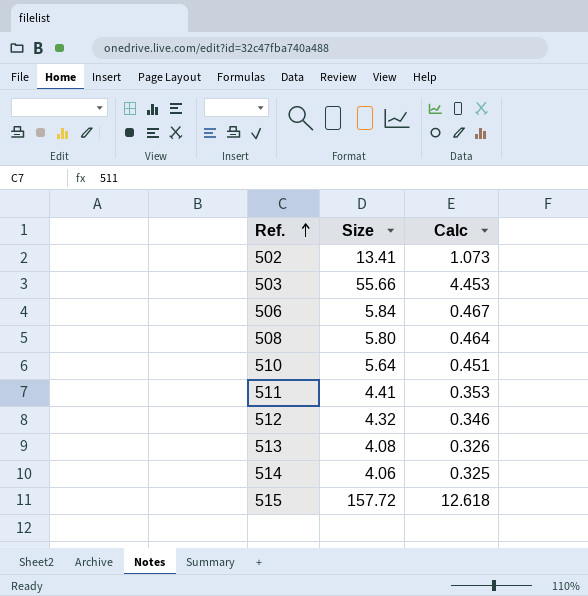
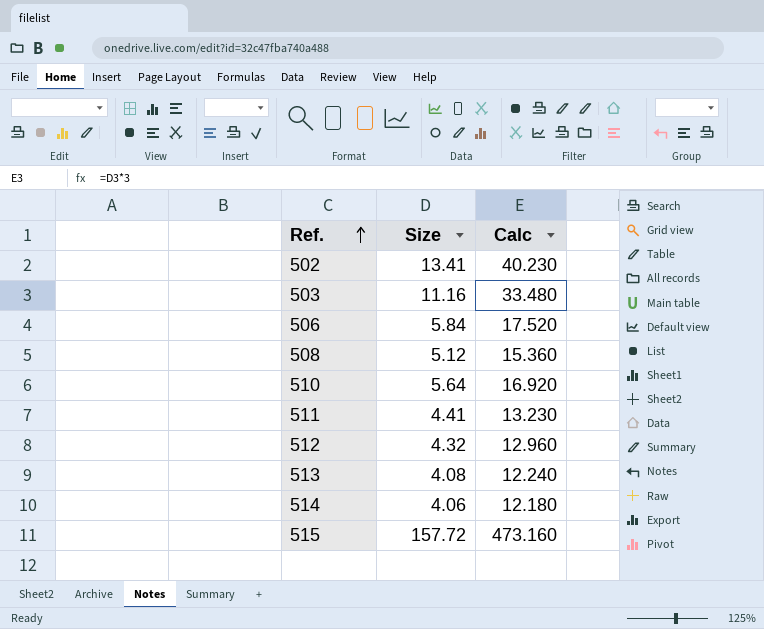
column Calc | formula: [Size] * 0.08 -> [Size] * 3
503 | Size: 55.66 -> 11.16
508 | Size: 5.80 -> 5.12

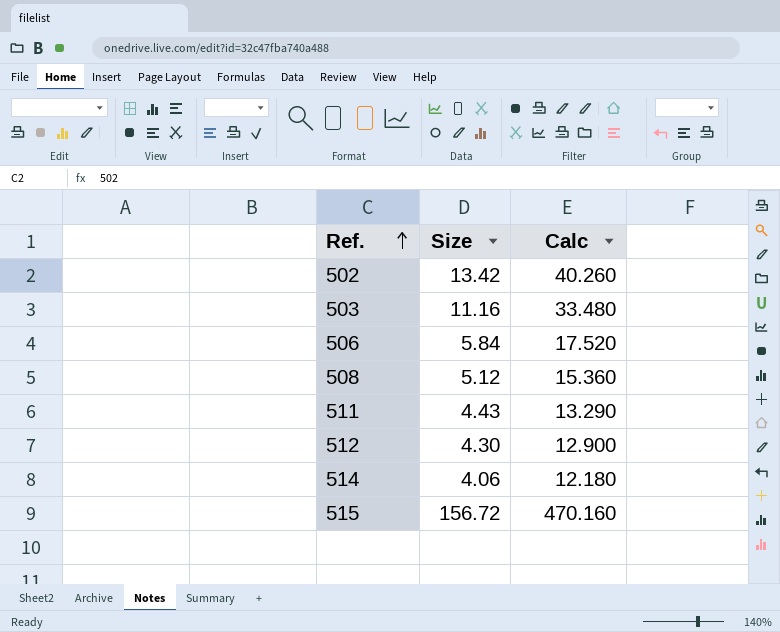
row 510: 5.64 | 16.920 -> none
row 513: 4.08 | 12.240 -> none
502 | Size: 13.41 -> 13.42
502 | Calc: 40.230 -> 40.260
511 | Size: 4.41 -> 4.43
511 | Calc: 13.230 -> 13.290
512 | Size: 4.32 -> 4.30
512 | Calc: 12.960 -> 12.900
515 | Size: 157.72 -> 156.72
515 | Calc: 473.160 -> 470.160

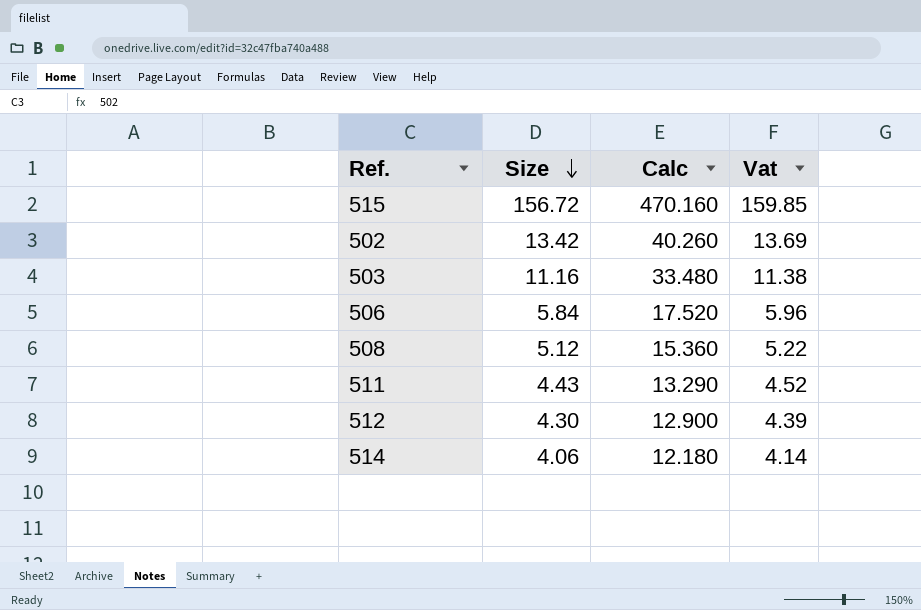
row order: Ref. ascending -> Size descending
column Vat | formula: none -> [Size] * 1.02

